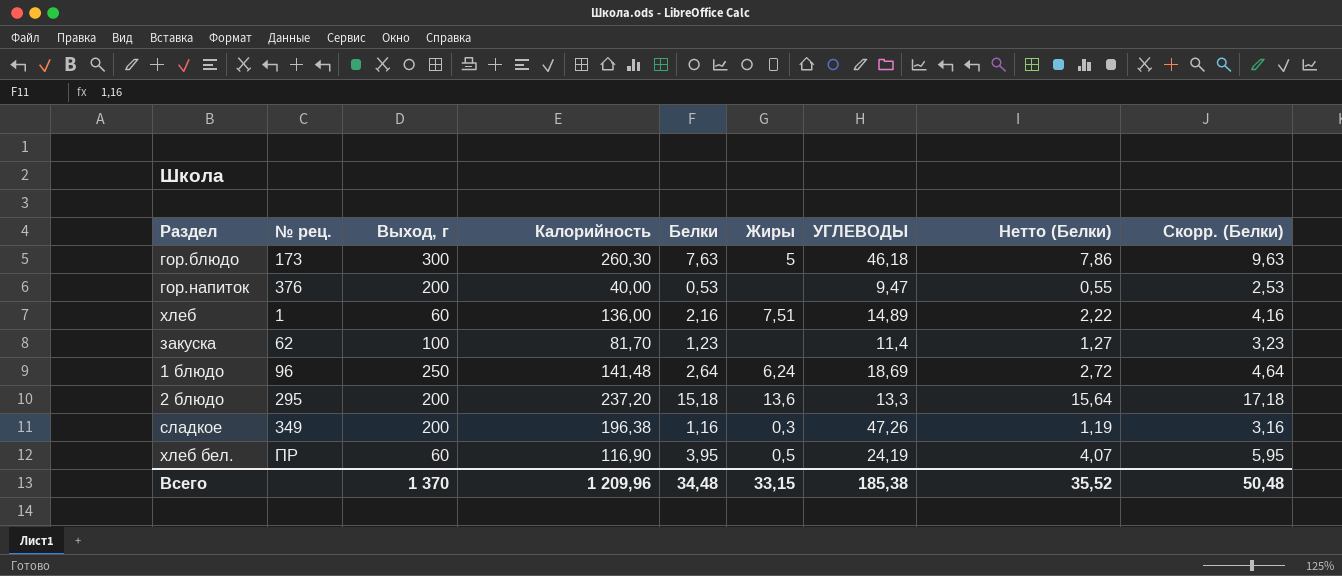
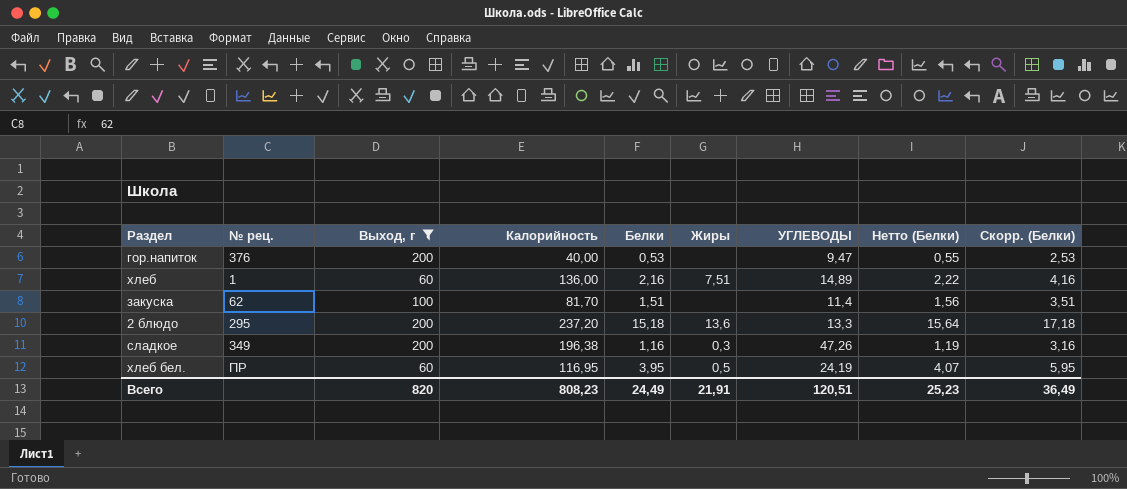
filter: none -> Выход, г <= 200
закуска | Белки: 1,23 -> 1,51
закуска | Нетто (Белки): 1,27 -> 1,56
закуска | Скорр. (Белки): 3,23 -> 3,51
хлеб бел. | Калорийность: 116,90 -> 116,95
Всего | Выход, г: 1 370 -> 820
Всего | Калорийность: 1 209,96 -> 808,23
Всего | Белки: 34,48 -> 24,49
Всего | Жиры: 33,15 -> 21,91
Всего | УГЛЕВОДЫ: 185,38 -> 120,51
Всего | Нетто (Белки): 35,52 -> 25,23
Всего | Скорр. (Белки): 50,48 -> 36,49

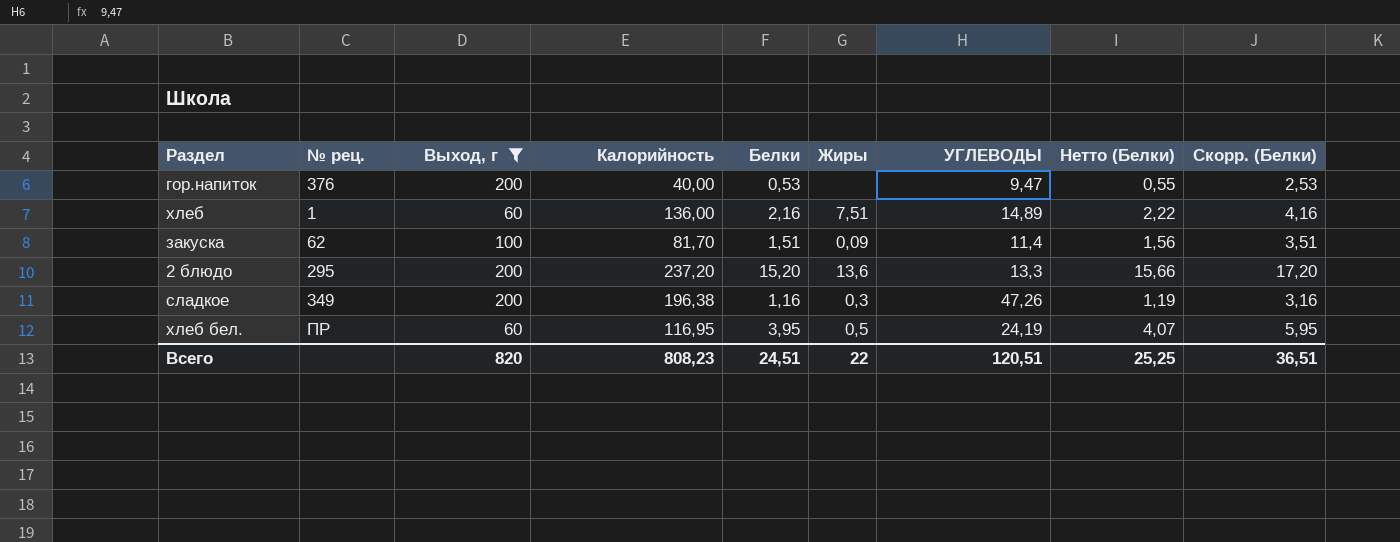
закуска | Жиры: none -> 0,09
2 блюдо | Белки: 15,18 -> 15,20
2 блюдо | Нетто (Белки): 15,64 -> 15,66
2 блюдо | Скорр. (Белки): 17,18 -> 17,20
Всего | Белки: 24,49 -> 24,51
Всего | Жиры: 21,91 -> 22
Всего | Нетто (Белки): 25,23 -> 25,25
Всего | Скорр. (Белки): 36,49 -> 36,51

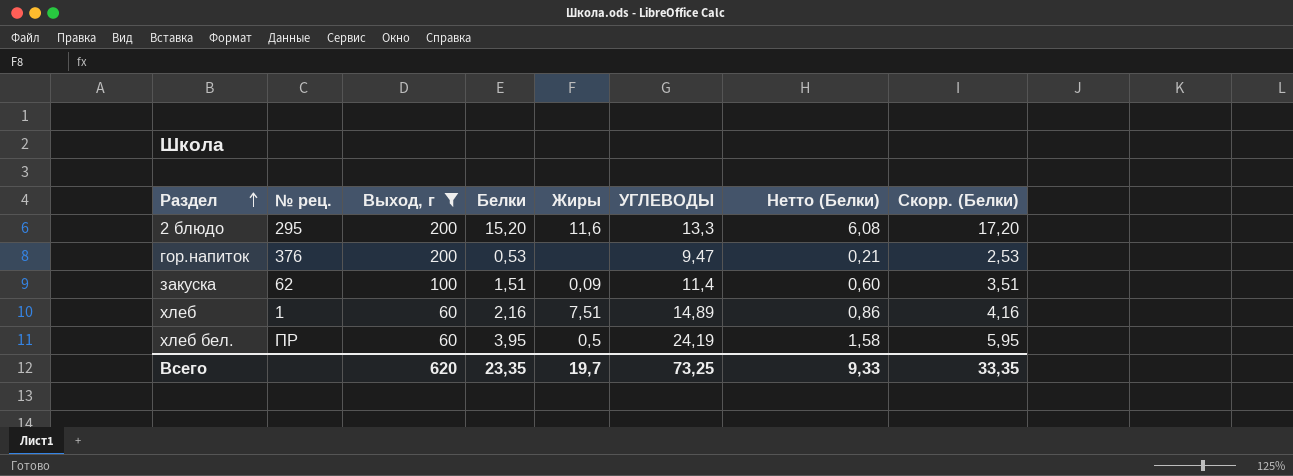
row order: none -> Раздел ascending
column Калорийность | position: 4 -> none
column Нетто (Белки) | formula: [Белки] * 1,03 -> [Белки] * 0,4
row сладкое: 349 | 200 | 196,38 | 1,16 | 0,3 | 47,26 | 1,19 | 3,16 -> none
2 блюдо | Жиры: 13,6 -> 11,6
Всего | Выход, г: 820 -> 620
Всего | Белки: 24,51 -> 23,35
Всего | Жиры: 22 -> 19,7
Всего | УГЛЕВОДЫ: 120,51 -> 73,25
Всего | Нетто (Белки): 25,25 -> 9,33
Всего | Скорр. (Белки): 36,51 -> 33,35

